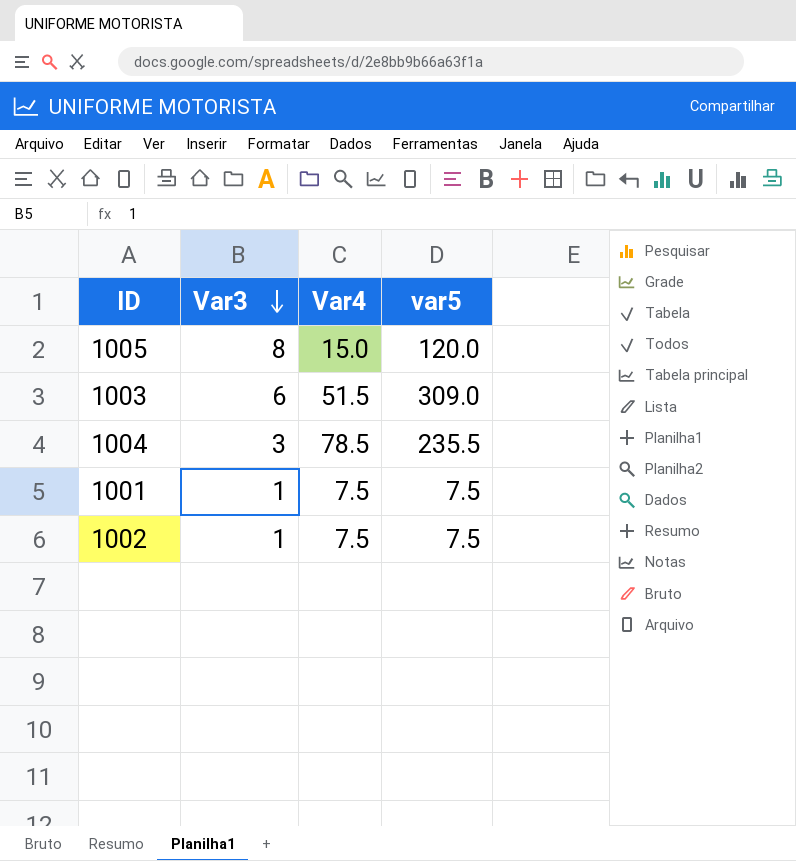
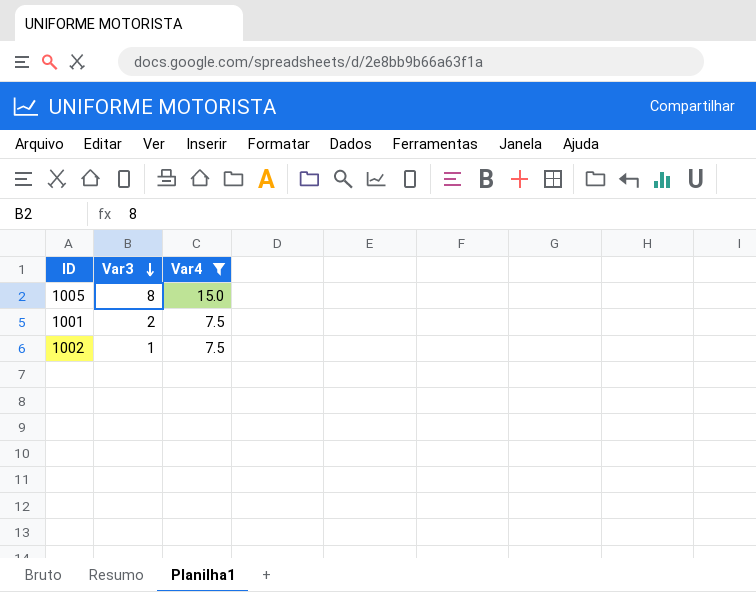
filter: none -> Var4 <= 15.0
column var5 | formula: [Var3] * [Var4] -> none
1001 | Var3: 1 -> 2

